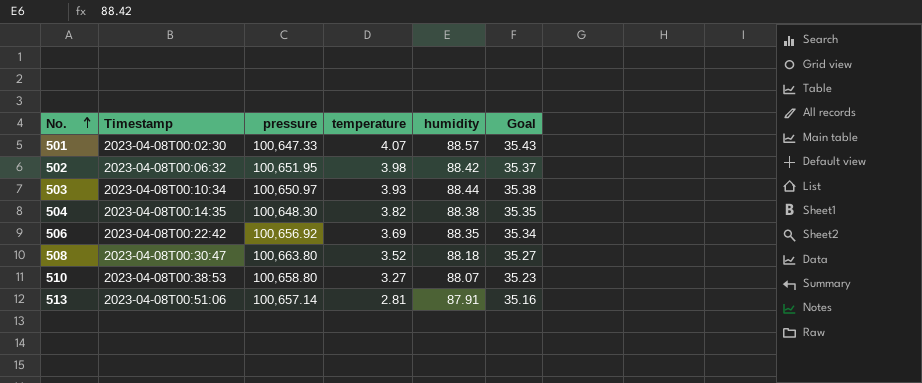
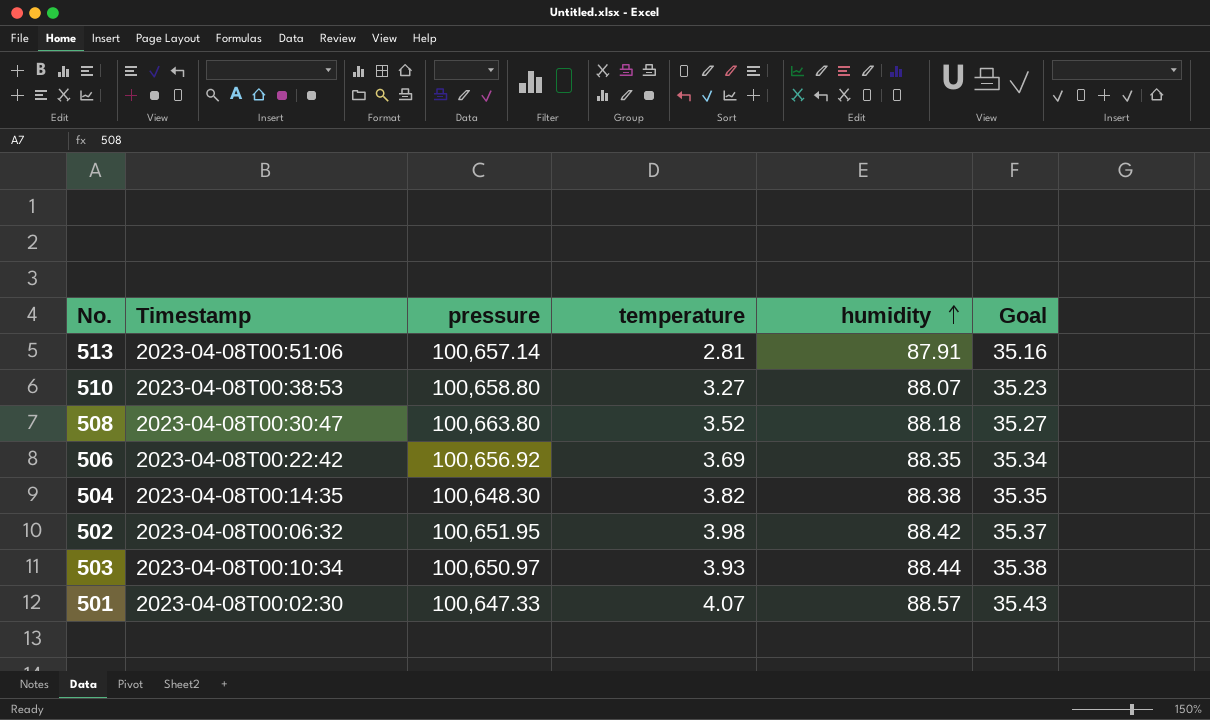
row order: No. ascending -> humidity ascending

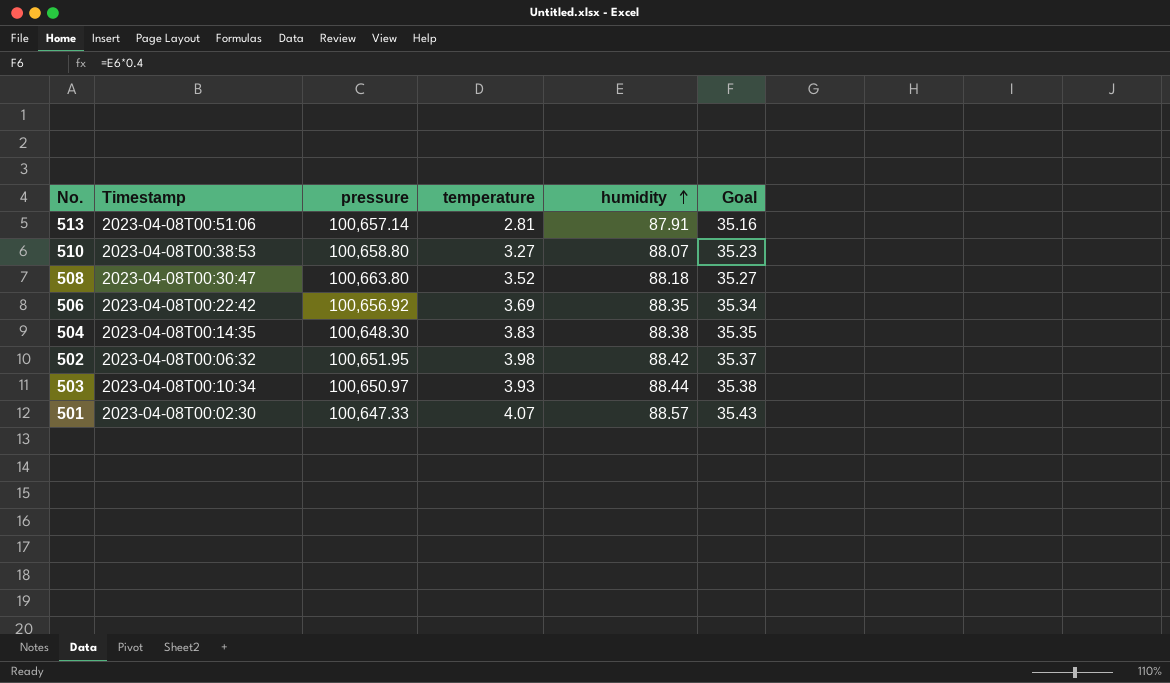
504 | temperature: 3.82 -> 3.83

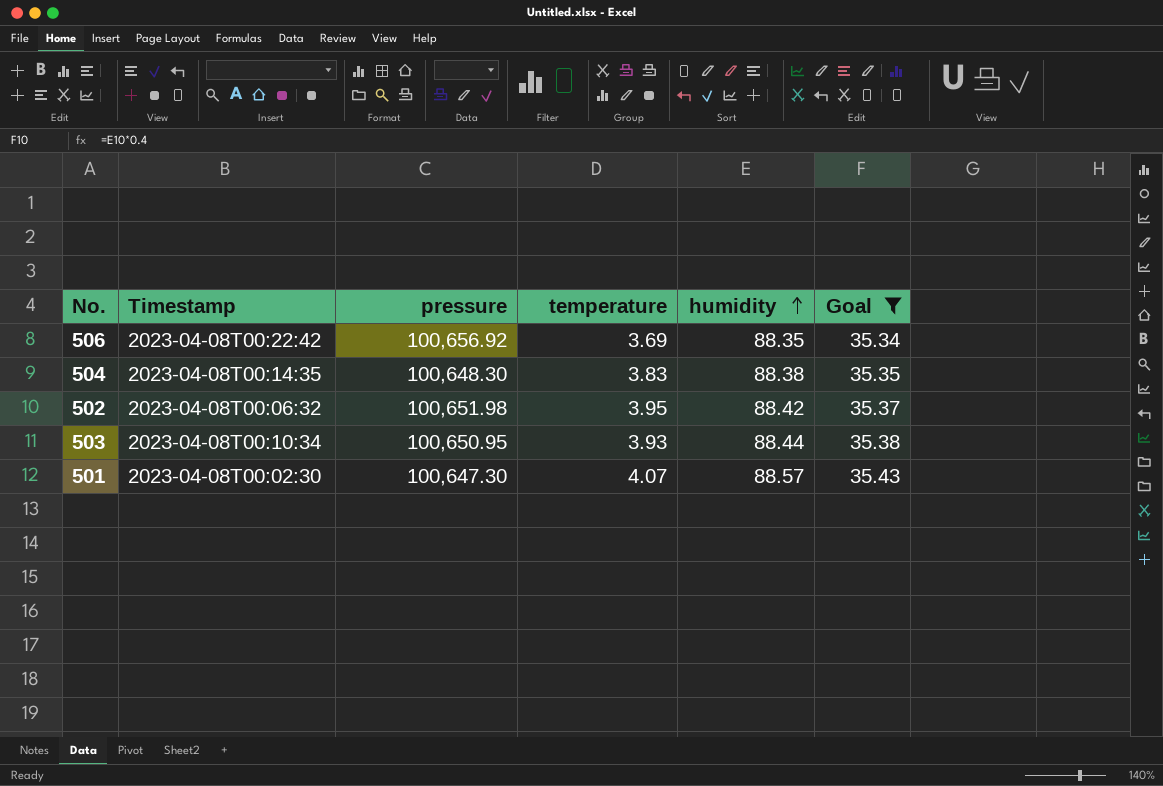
filter: none -> Goal >= 35.34
502 | pressure: 100,651.95 -> 100,651.98
502 | temperature: 3.98 -> 3.95
503 | pressure: 100,650.97 -> 100,650.95
501 | pressure: 100,647.33 -> 100,647.30

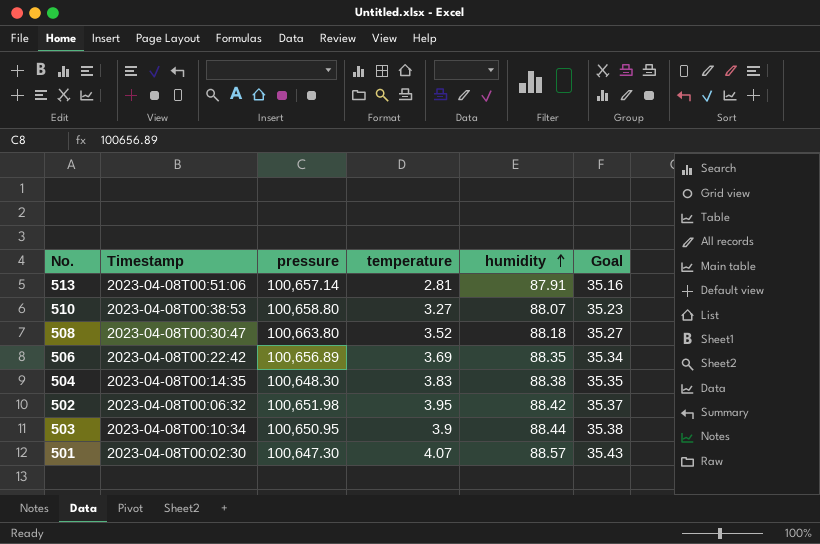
filter: Goal >= 35.34 -> none
506 | pressure: 100,656.92 -> 100,656.89
503 | temperature: 3.93 -> 3.9

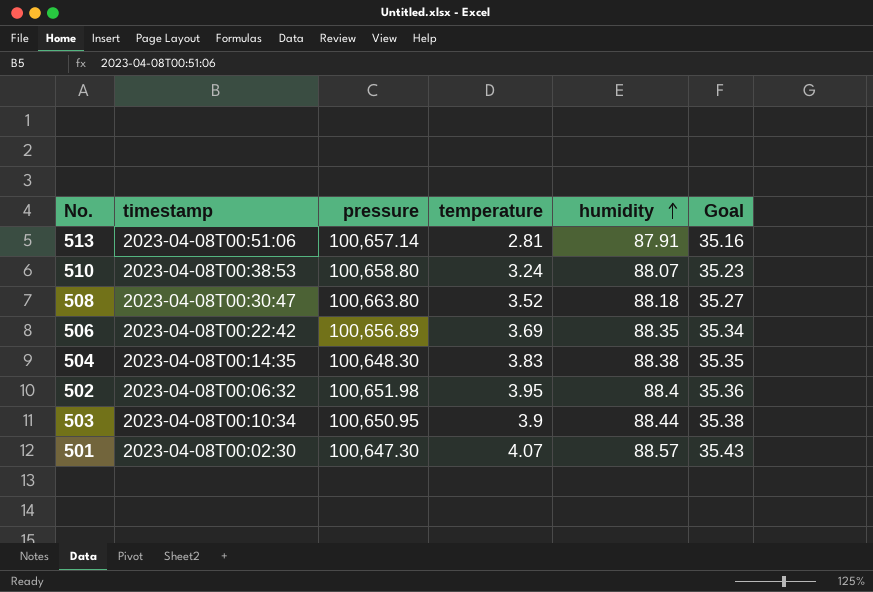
column name: Timestamp -> timestamp
510 | temperature: 3.27 -> 3.24
502 | humidity: 88.42 -> 88.4
502 | Goal: 35.37 -> 35.36

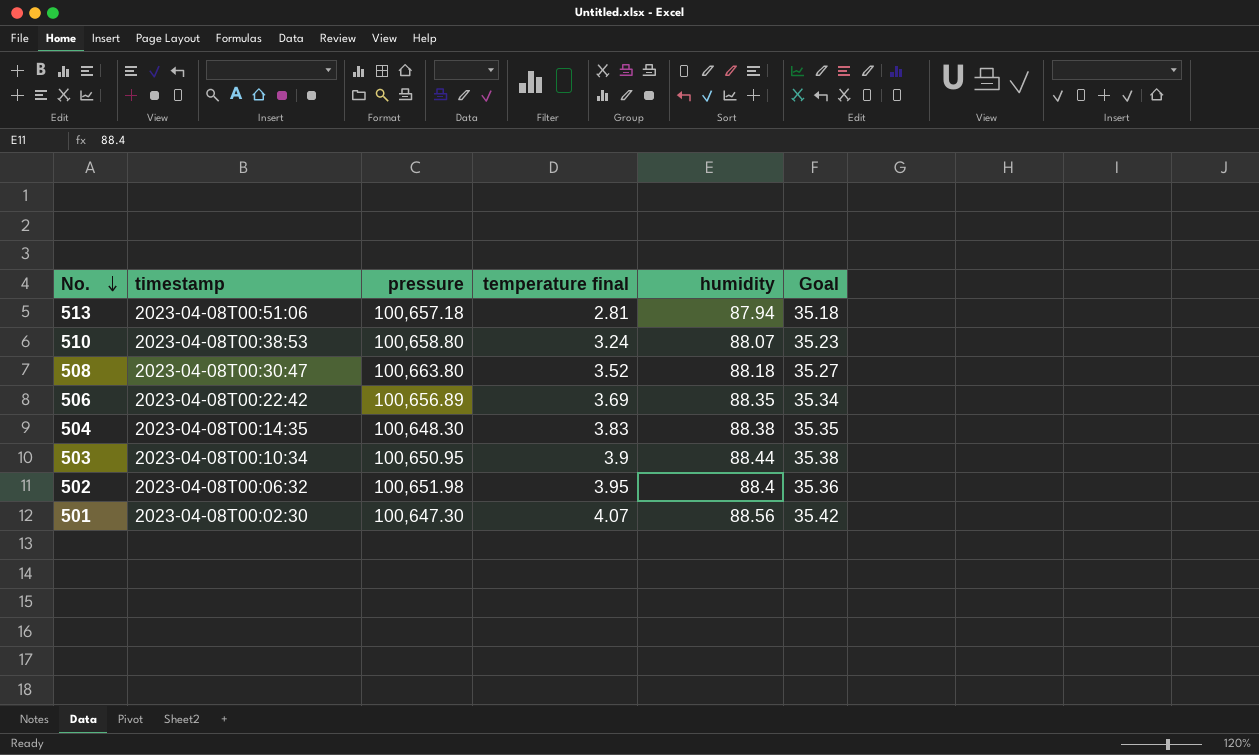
row order: humidity ascending -> No. descending
column name: temperature -> temperature final
513 | pressure: 100,657.14 -> 100,657.18
513 | humidity: 87.91 -> 87.94
513 | Goal: 35.16 -> 35.18
501 | humidity: 88.57 -> 88.56
501 | Goal: 35.43 -> 35.42

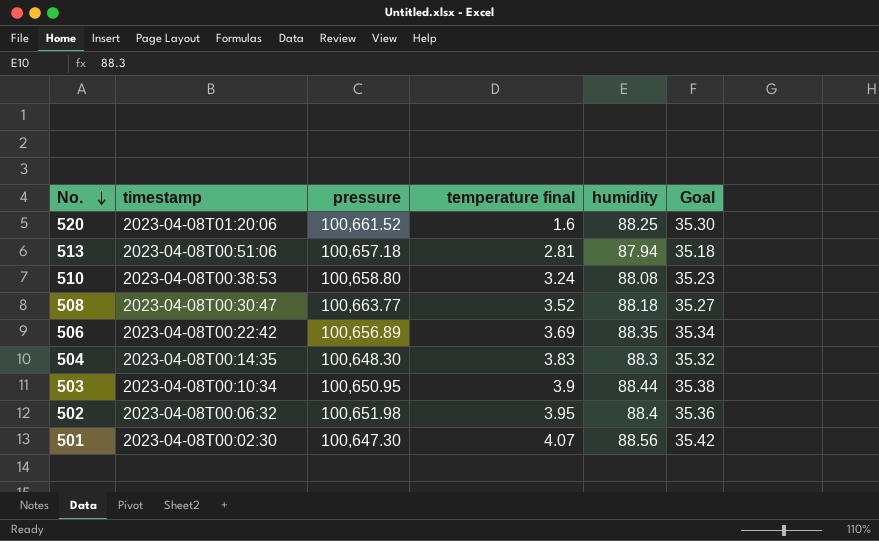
row 520: none -> 2023-04-08T01:20:06 | 100,661.52 | 1.6 | 88.25 | 35.30
510 | humidity: 88.07 -> 88.08
508 | pressure: 100,663.80 -> 100,663.77
504 | humidity: 88.38 -> 88.3
504 | Goal: 35.35 -> 35.32

